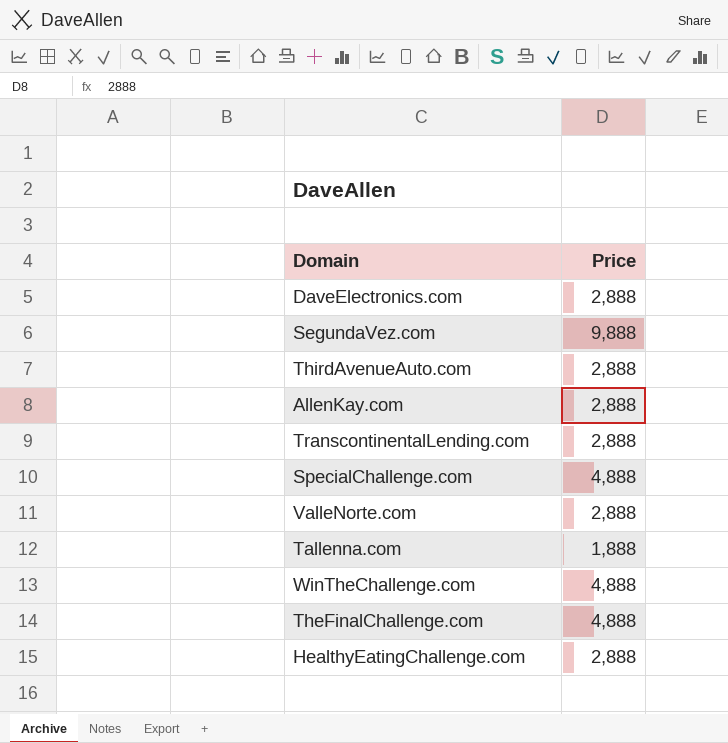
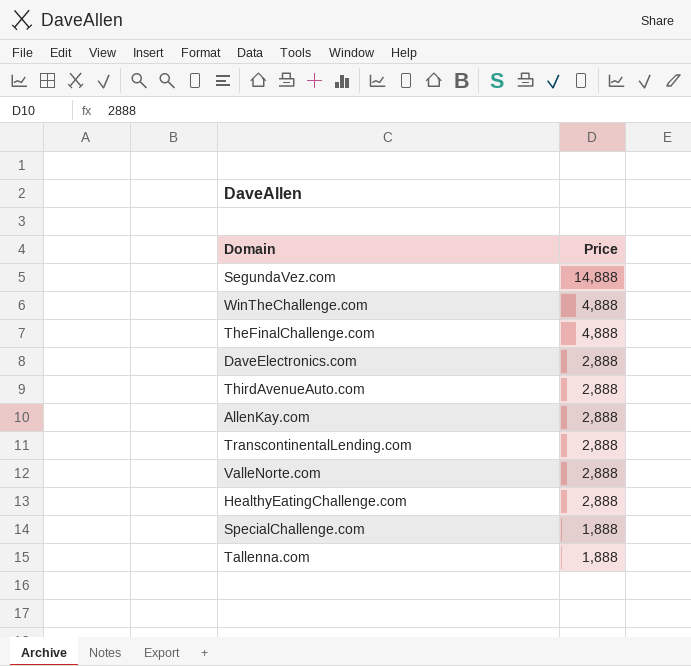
row order: none -> Price descending
SegundaVez.com | Price: 9,888 -> 14,888
SpecialChallenge.com | Price: 4,888 -> 1,888

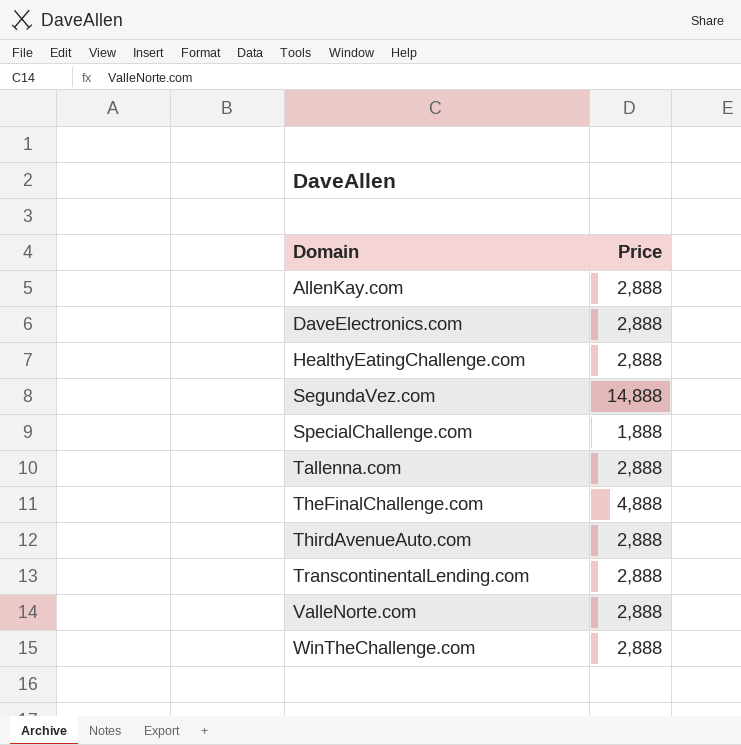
row order: Price descending -> Domain ascending
Tallenna.com | Price: 1,888 -> 2,888
WinTheChallenge.com | Price: 4,888 -> 2,888

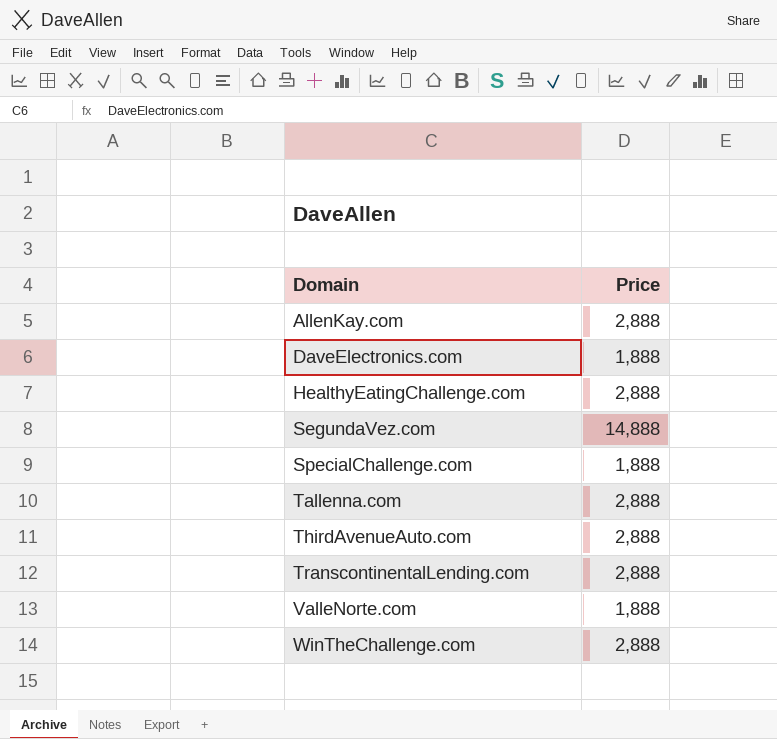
row TheFinalChallenge.com: 4,888 -> none
DaveElectronics.com | Price: 2,888 -> 1,888
ValleNorte.com | Price: 2,888 -> 1,888

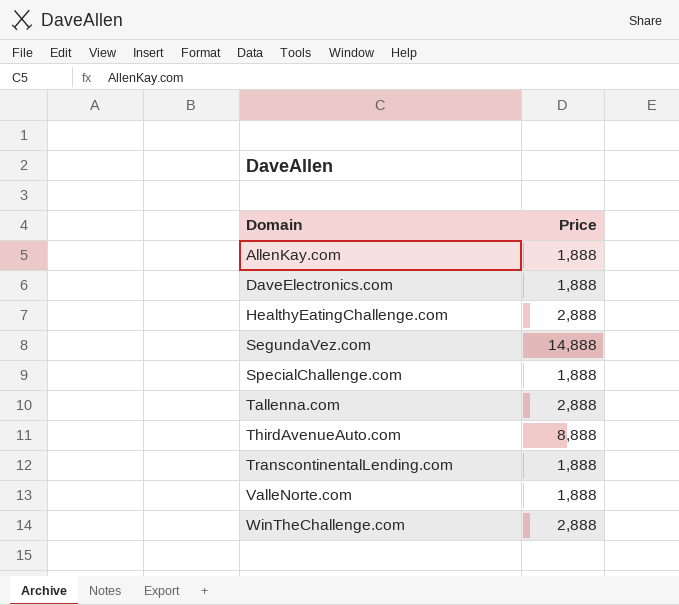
AllenKay.com | Price: 2,888 -> 1,888
ThirdAvenueAuto.com | Price: 2,888 -> 8,888
TranscontinentalLending.com | Price: 2,888 -> 1,888

